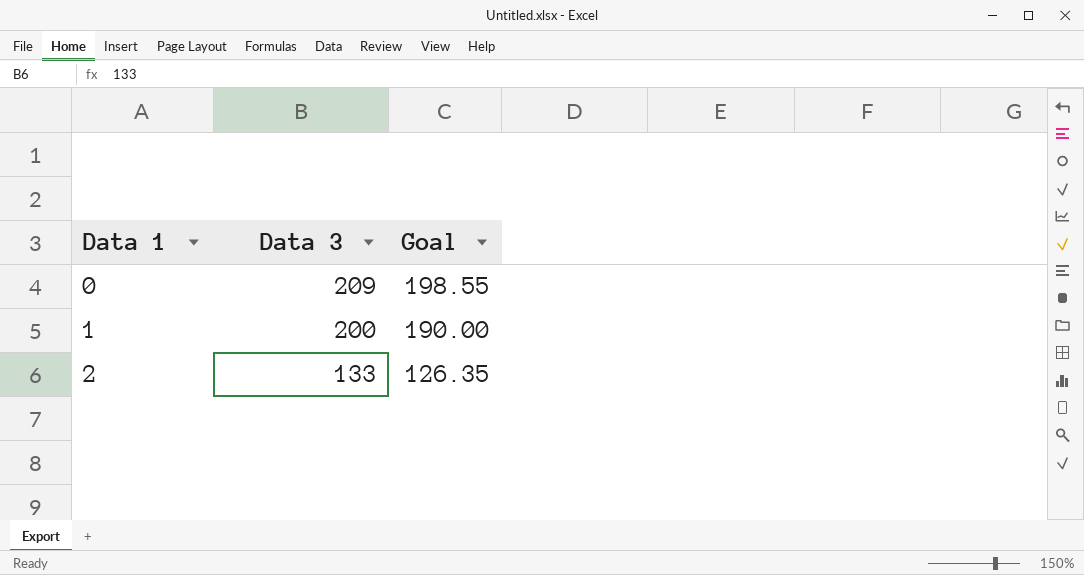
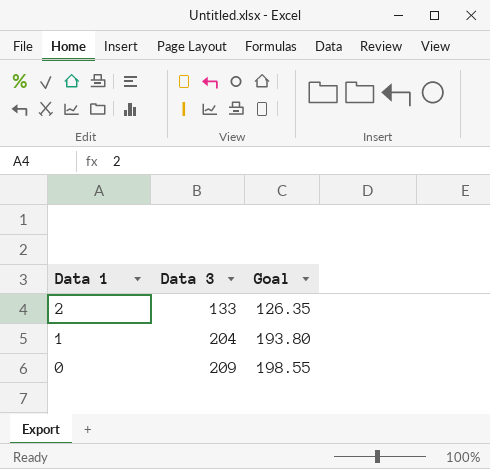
row order: Data 1 ascending -> Data 1 descending
1 | Data 3: 200 -> 204
1 | Goal: 190.00 -> 193.80

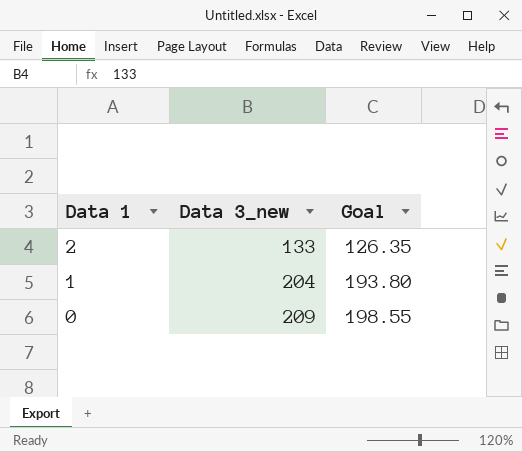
column name: Data 3 -> Data 3_new

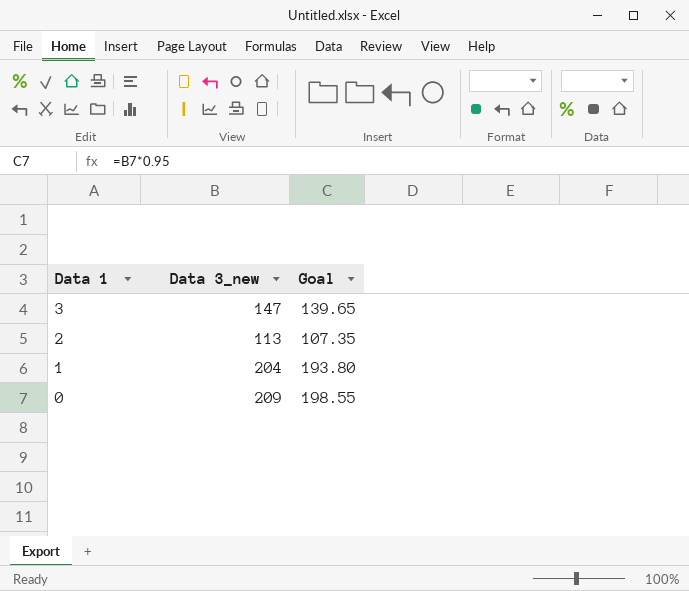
row 3: none -> 147 | 139.65
2 | Data 3_new: 133 -> 113
2 | Goal: 126.35 -> 107.35

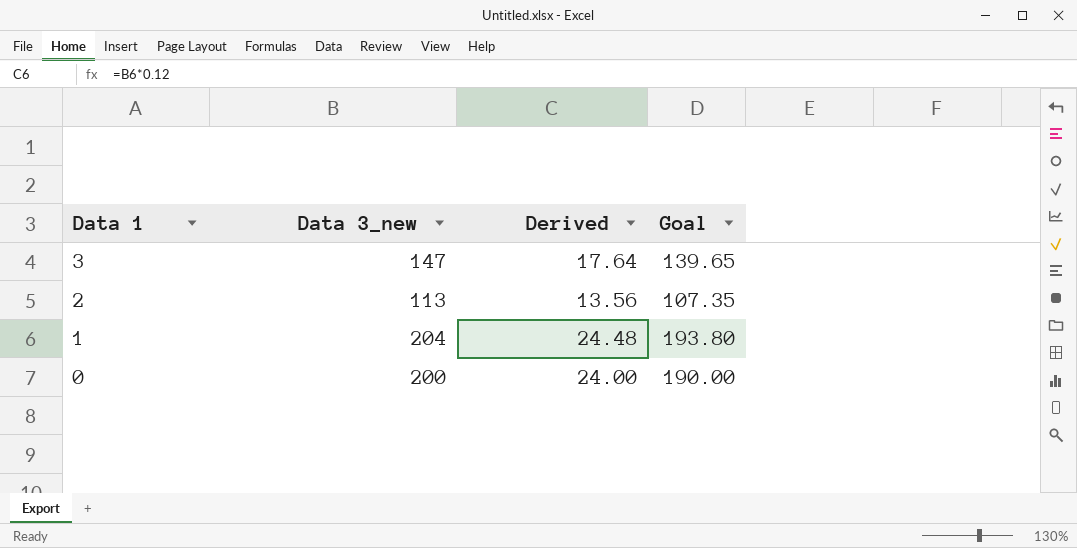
column Derived | formula: none -> [Data 3_new] * 0.12
0 | Data 3_new: 209 -> 200
0 | Goal: 198.55 -> 190.00

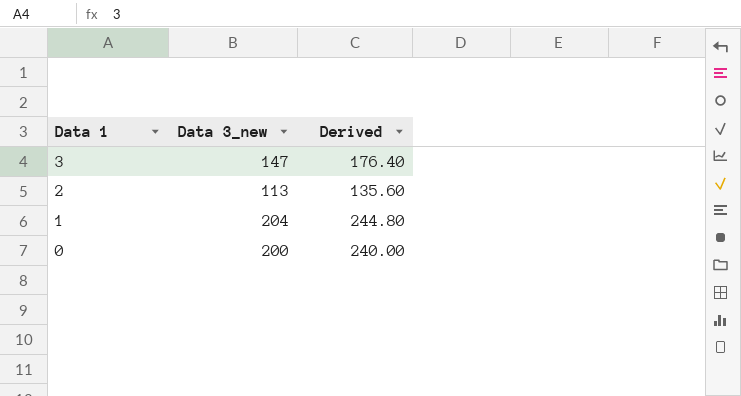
column Goal | formula: [Data 3_new] * 0.95 -> none
column Derived | formula: [Data 3_new] * 0.12 -> [Data 3_new] * 1.2

